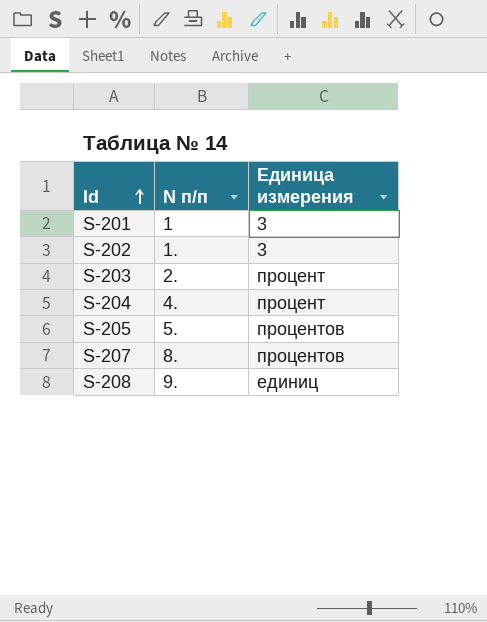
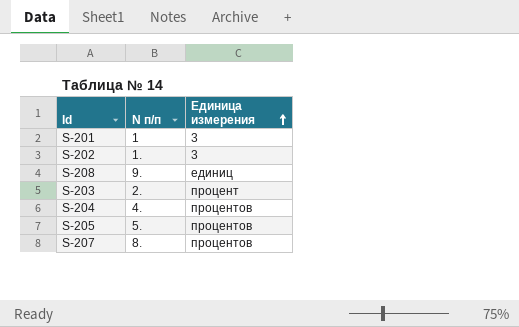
row order: Id ascending -> Единица измерения ascending
S-204 | Единица измерения: процент -> процентов

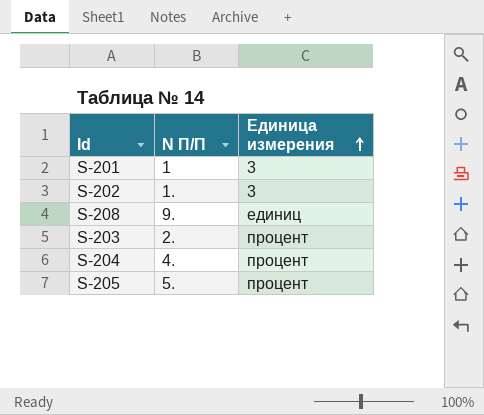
column name: N п/п -> N П/П
row S-207: 8. | процентов -> none
S-204 | Единица измерения: процентов -> процент
S-205 | Единица измерения: процентов -> процент

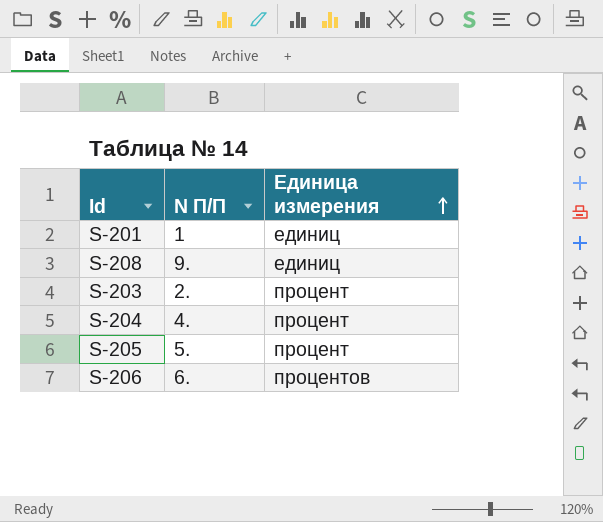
row S-202: 1. | 3 -> none
S-201 | Единица измерения: 3 -> единиц
row S-206: none -> 6. | процентов

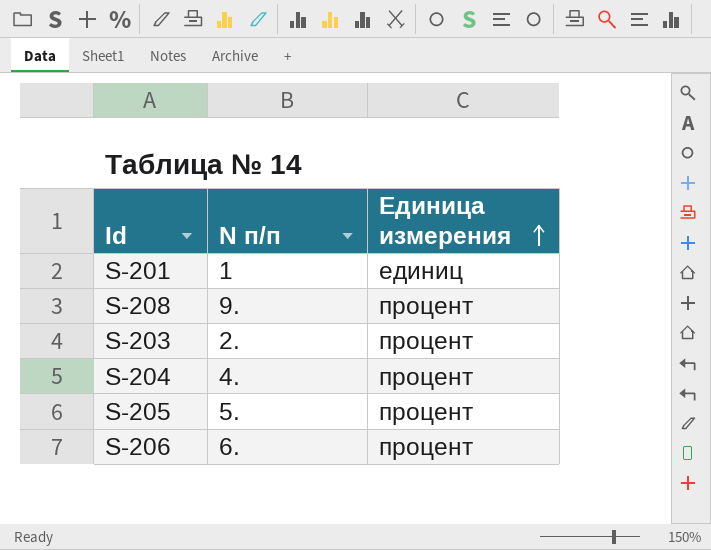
column name: N П/П -> N п/п
S-208 | Единица измерения: единиц -> процент
S-206 | Единица измерения: процентов -> процент

